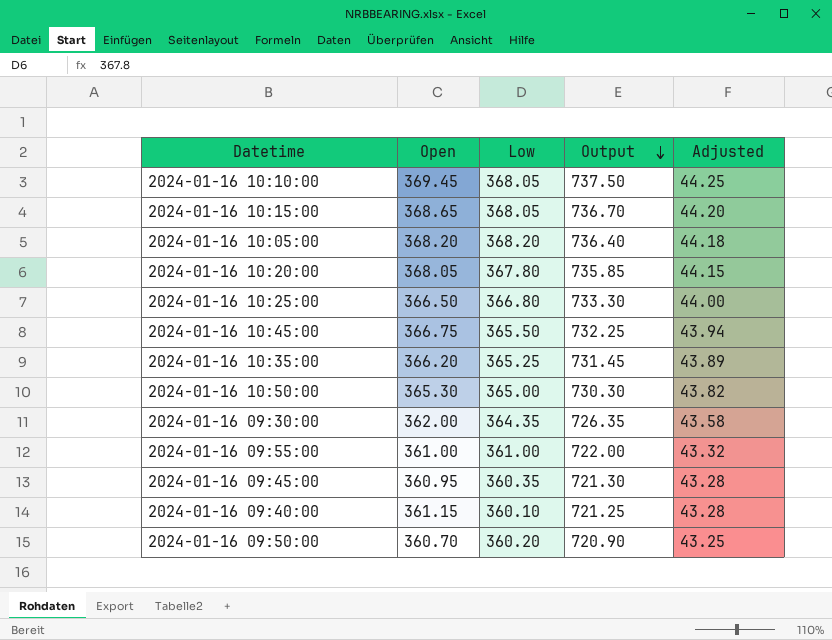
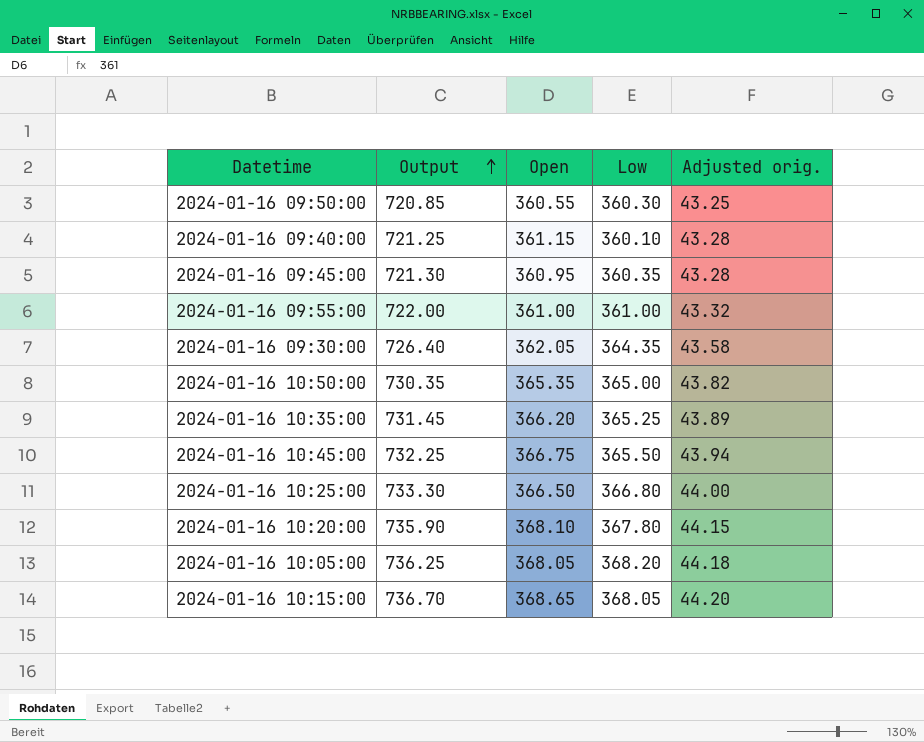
row order: Output descending -> Output ascending
column Output | position: 4 -> 2
column name: Adjusted -> Adjusted orig.
row 2024-01-16 10:10:00: 369.45 | 368.05 | 737.50 | 44.25 -> none
2024-01-16 09:50:00 | Output: 720.90 -> 720.85
2024-01-16 09:50:00 | Open: 360.70 -> 360.55
2024-01-16 09:50:00 | Low: 360.20 -> 360.30
2024-01-16 09:30:00 | Output: 726.35 -> 726.40
2024-01-16 09:30:00 | Open: 362.00 -> 362.05
2024-01-16 10:50:00 | Output: 730.30 -> 730.35
2024-01-16 10:50:00 | Open: 365.30 -> 365.35
2024-01-16 10:20:00 | Output: 735.85 -> 735.90
2024-01-16 10:20:00 | Open: 368.05 -> 368.10
2024-01-16 10:05:00 | Output: 736.40 -> 736.25
2024-01-16 10:05:00 | Open: 368.20 -> 368.05

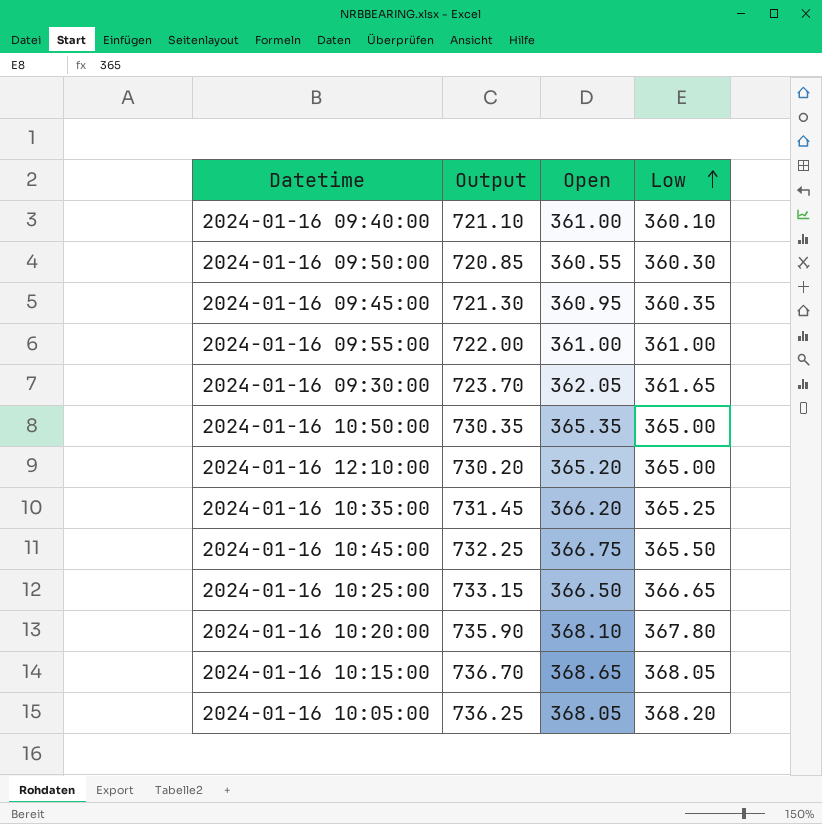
row order: Output ascending -> Low ascending
column Adjusted orig. | formula: [Output] * 0.06 -> none
2024-01-16 09:40:00 | Output: 721.25 -> 721.10
2024-01-16 09:40:00 | Open: 361.15 -> 361.00
2024-01-16 09:30:00 | Output: 726.40 -> 723.70
2024-01-16 09:30:00 | Low: 364.35 -> 361.65
row 2024-01-16 12:10:00: none -> 730.20 | 365.20 | 365.00
2024-01-16 10:25:00 | Output: 733.30 -> 733.15
2024-01-16 10:25:00 | Low: 366.80 -> 366.65

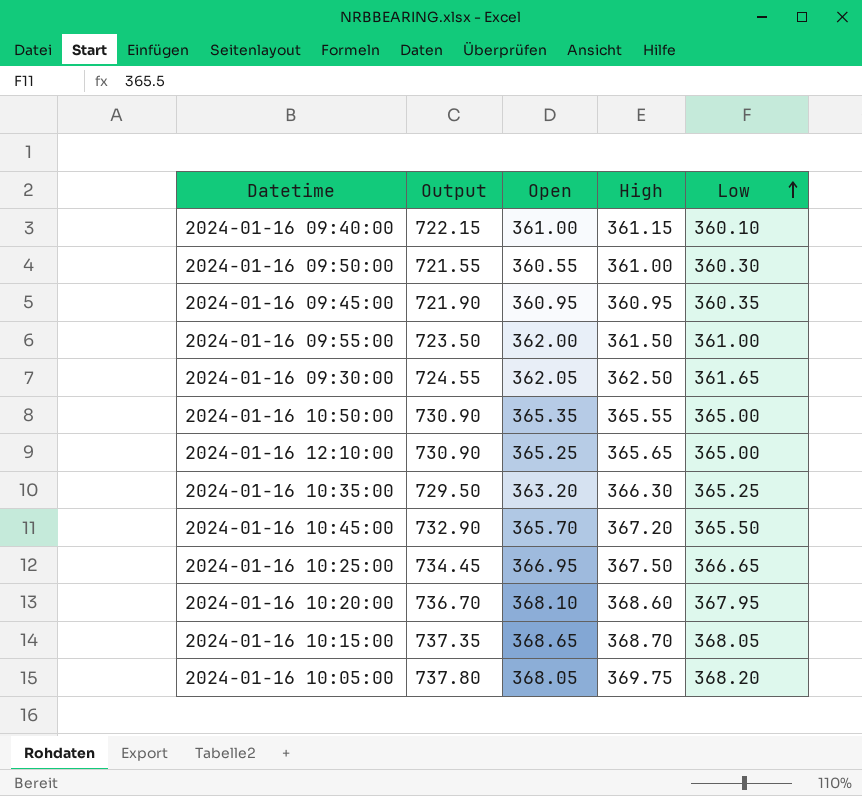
column Output | formula: [Open] + [Low] -> [Open] + [High]
column High | position: none -> 4
2024-01-16 09:55:00 | Open: 361.00 -> 362.00
2024-01-16 12:10:00 | Open: 365.20 -> 365.25
2024-01-16 10:35:00 | Open: 366.20 -> 363.20
2024-01-16 10:45:00 | Open: 366.75 -> 365.70
2024-01-16 10:25:00 | Open: 366.50 -> 366.95
2024-01-16 10:20:00 | Low: 367.80 -> 367.95

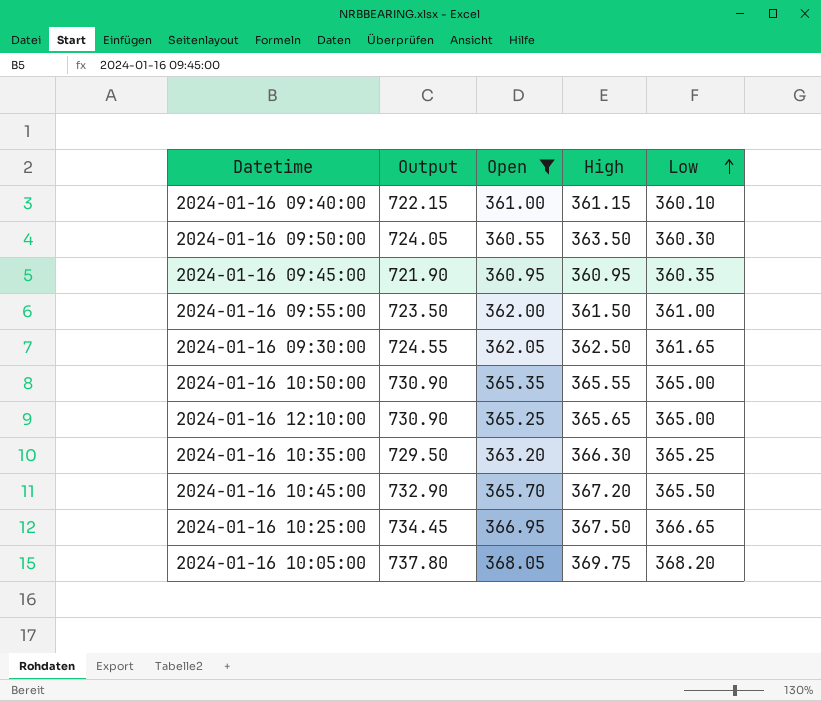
filter: none -> Open <= 368.05
2024-01-16 09:50:00 | Output: 721.55 -> 724.05
2024-01-16 09:50:00 | High: 361.00 -> 363.50

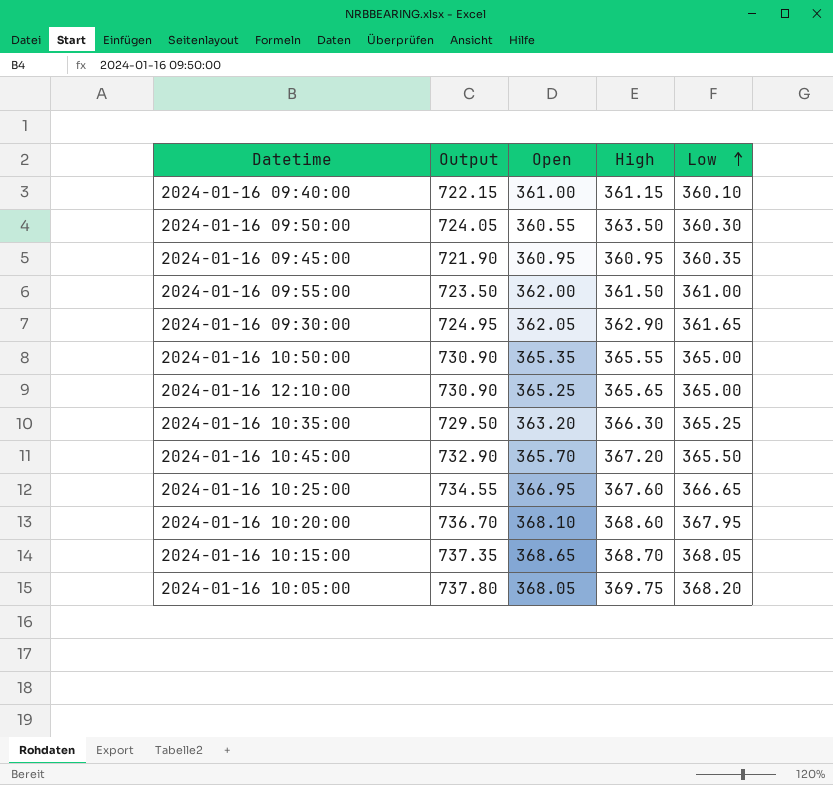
filter: Open <= 368.05 -> none
2024-01-16 09:30:00 | Output: 724.55 -> 724.95
2024-01-16 09:30:00 | High: 362.50 -> 362.90
2024-01-16 10:25:00 | Output: 734.45 -> 734.55
2024-01-16 10:25:00 | High: 367.50 -> 367.60

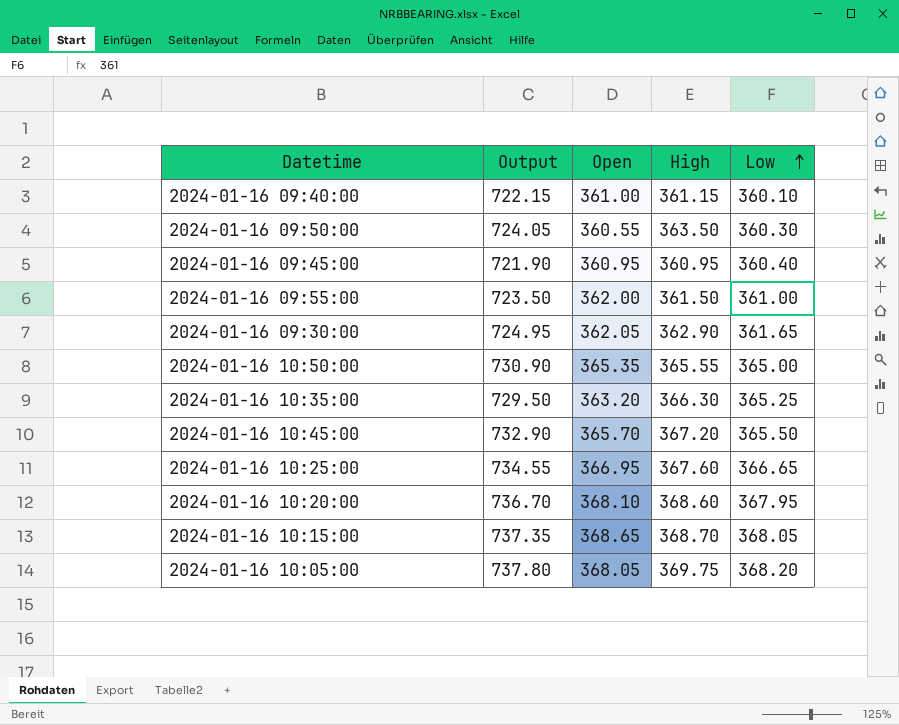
row 2024-01-16 12:10:00: 730.90 | 365.25 | 365.65 | 365.00 -> none
2024-01-16 09:45:00 | Low: 360.35 -> 360.40

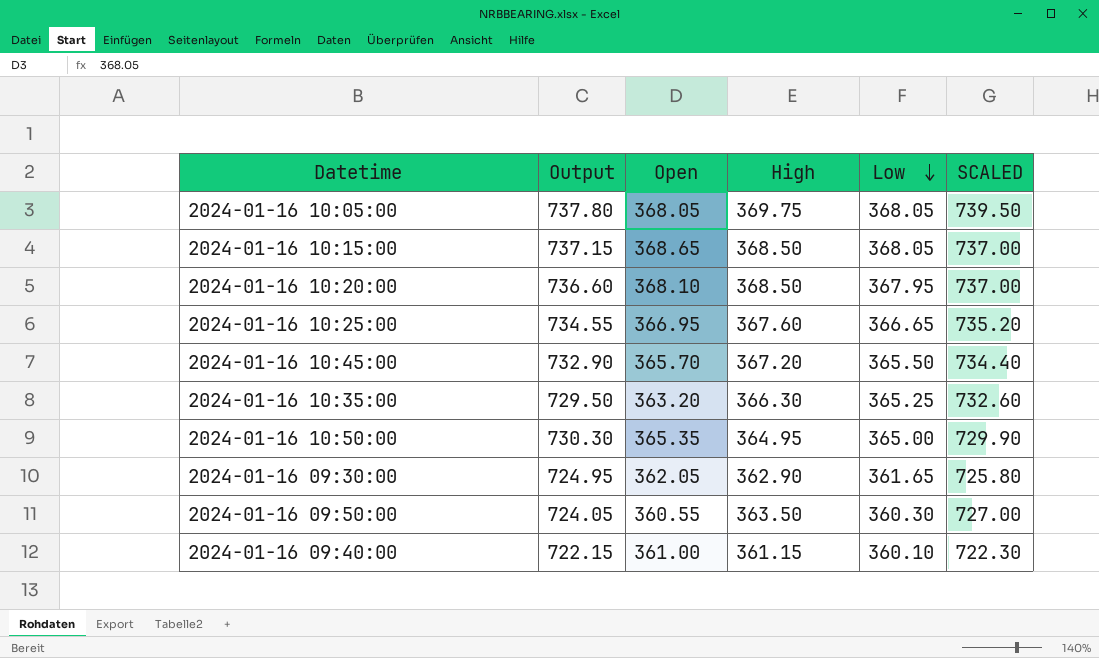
row order: Low ascending -> Low descending
column SCALED | formula: none -> [High] * 2
row 2024-01-16 09:45:00: 721.90 | 360.95 | 360.95 | 360.40 -> none
row 2024-01-16 09:55:00: 723.50 | 362.00 | 361.50 | 361.00 -> none
2024-01-16 10:05:00 | Low: 368.20 -> 368.05
2024-01-16 10:15:00 | Output: 737.35 -> 737.15
2024-01-16 10:15:00 | High: 368.70 -> 368.50
2024-01-16 10:20:00 | Output: 736.70 -> 736.60
2024-01-16 10:20:00 | High: 368.60 -> 368.50
2024-01-16 10:50:00 | Output: 730.90 -> 730.30
2024-01-16 10:50:00 | High: 365.55 -> 364.95

